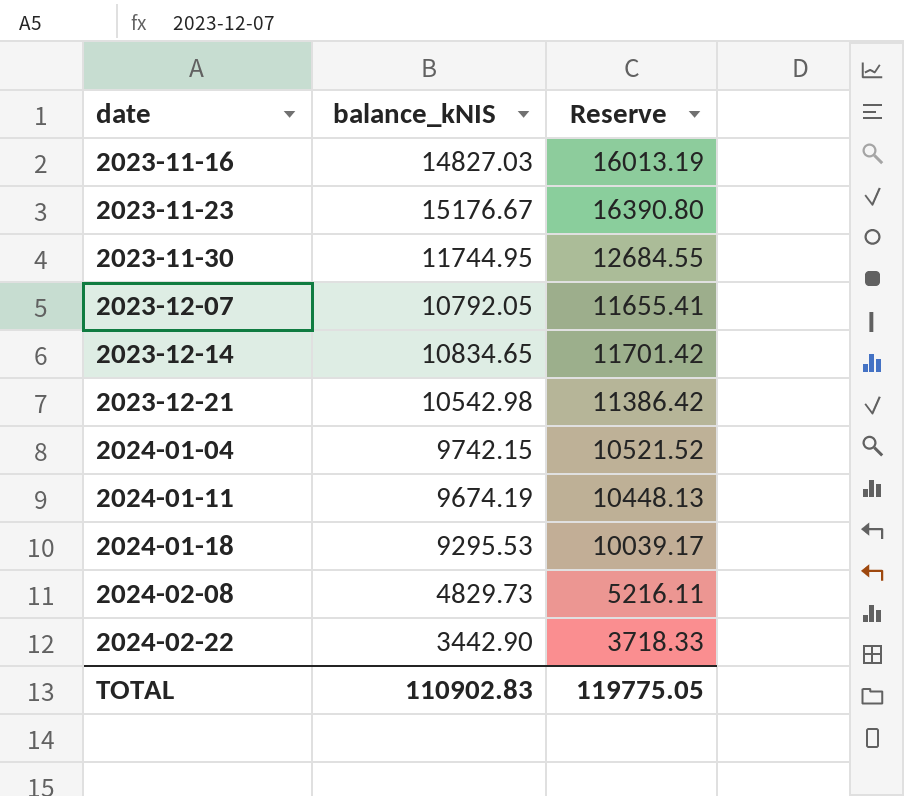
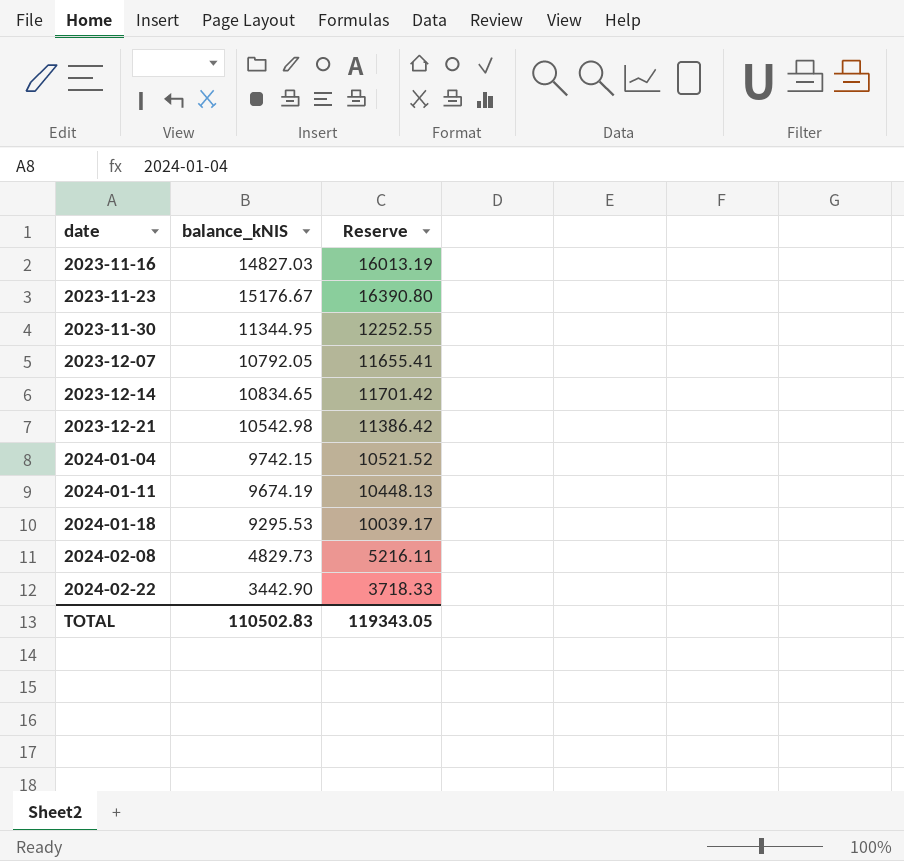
2023-11-30 | balance_kNIS: 11744.95 -> 11344.95
2023-11-30 | Reserve: 12684.55 -> 12252.55
TOTAL | balance_kNIS: 110902.83 -> 110502.83
TOTAL | Reserve: 119775.05 -> 119343.05

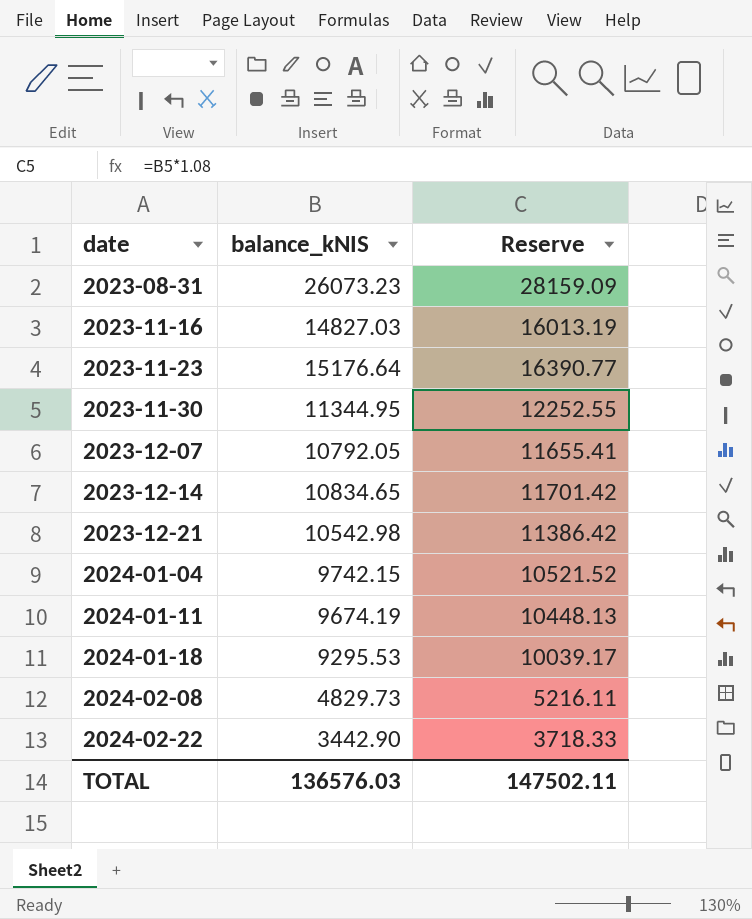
row 2023-08-31: none -> 26073.23 | 28159.09
2023-11-23 | balance_kNIS: 15176.67 -> 15176.64
2023-11-23 | Reserve: 16390.80 -> 16390.77
TOTAL | balance_kNIS: 110502.83 -> 136576.03
TOTAL | Reserve: 119343.05 -> 147502.11

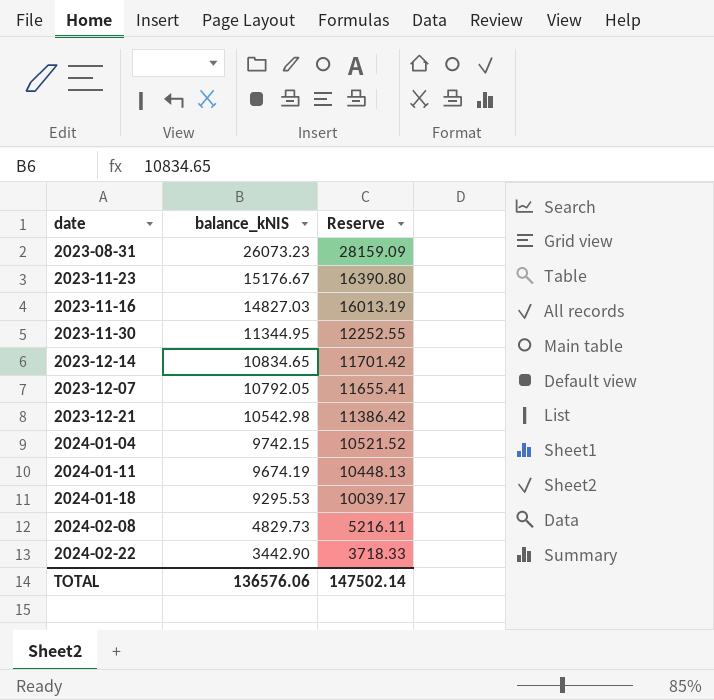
row order: date ascending -> balance_kNIS descending
2023-11-23 | balance_kNIS: 15176.64 -> 15176.67
2023-11-23 | Reserve: 16390.77 -> 16390.80
TOTAL | balance_kNIS: 136576.03 -> 136576.06
TOTAL | Reserve: 147502.11 -> 147502.14

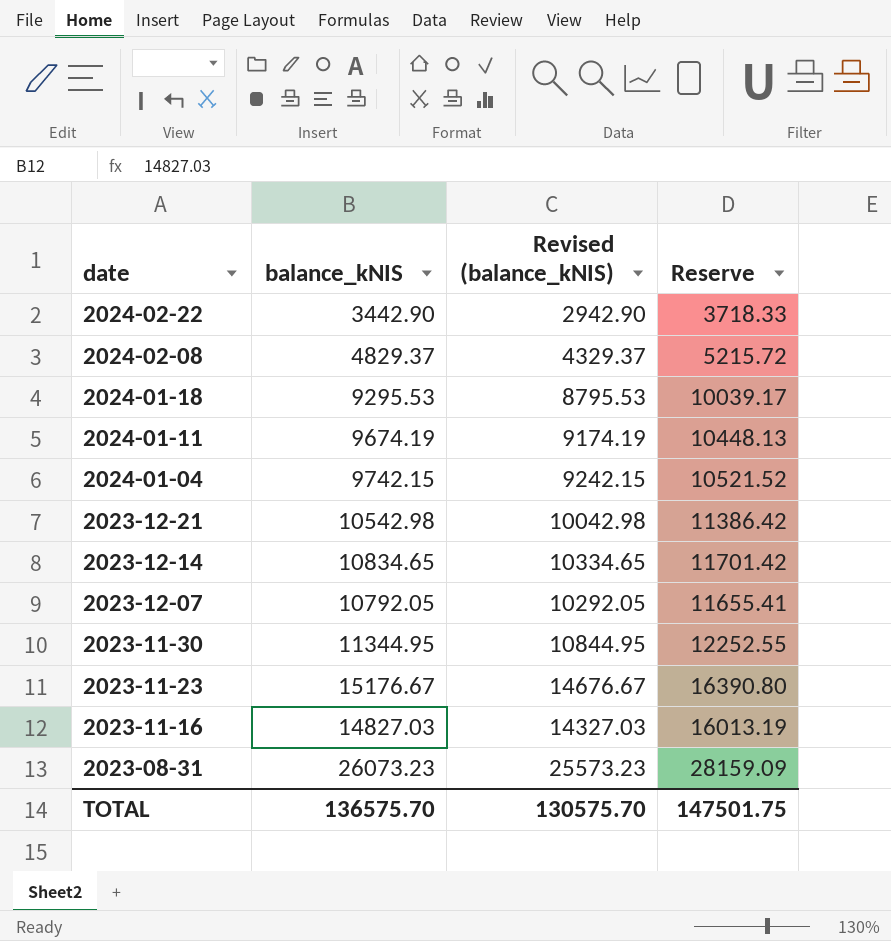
row order: balance_kNIS descending -> date descending
column Revised (balance_kNIS) | formula: none -> [balance_kNIS] - 500
2024-02-08 | balance_kNIS: 4829.73 -> 4829.37
2024-02-08 | Reserve: 5216.11 -> 5215.72
TOTAL | balance_kNIS: 136576.06 -> 136575.70
TOTAL | Reserve: 147502.14 -> 147501.75

